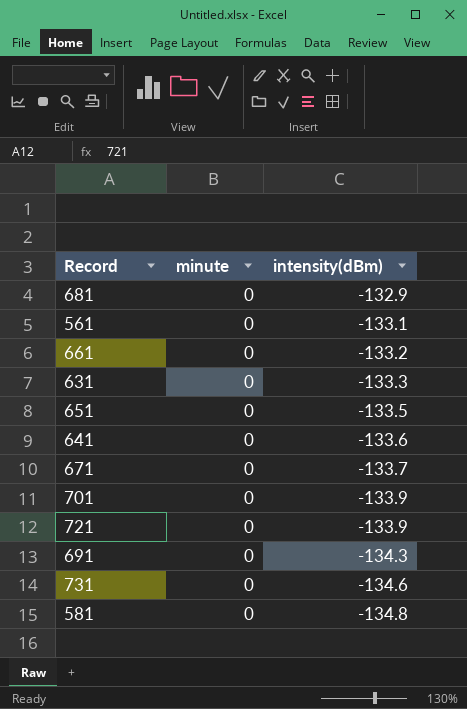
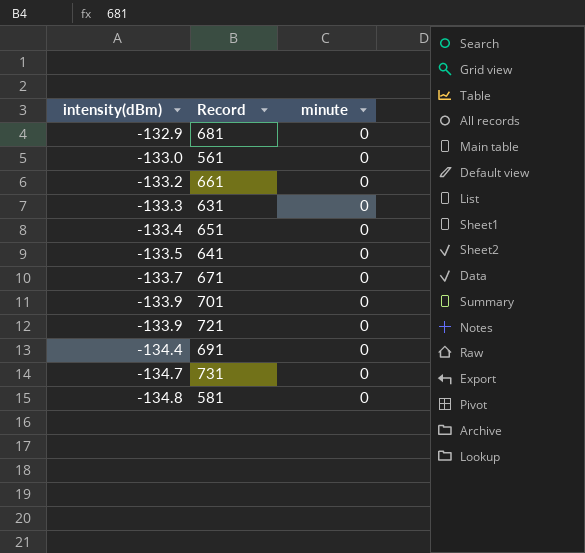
column intensity(dBm) | position: 3 -> 1
561 | intensity(dBm): -133.1 -> -133.0
651 | intensity(dBm): -133.5 -> -133.4
641 | intensity(dBm): -133.6 -> -133.5
691 | intensity(dBm): -134.3 -> -134.4
731 | intensity(dBm): -134.6 -> -134.7

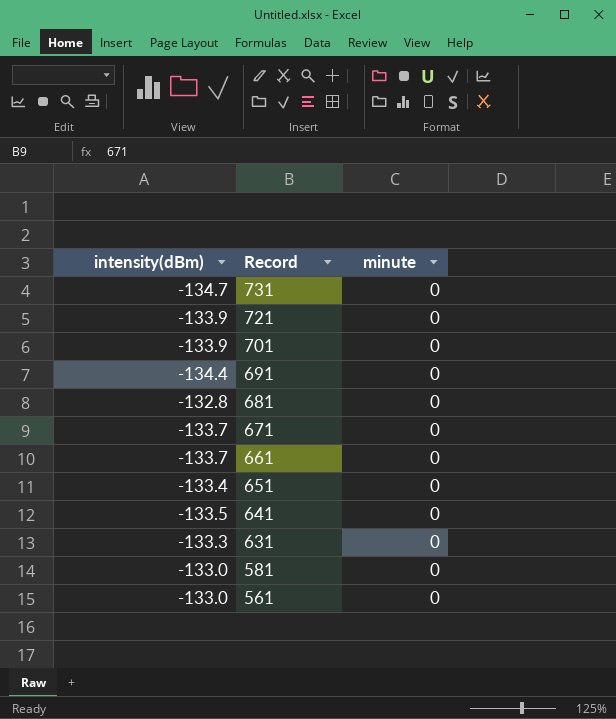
row order: intensity(dBm) descending -> Record descending
681 | intensity(dBm): -132.9 -> -132.8
661 | intensity(dBm): -133.2 -> -133.7
581 | intensity(dBm): -134.8 -> -133.0

